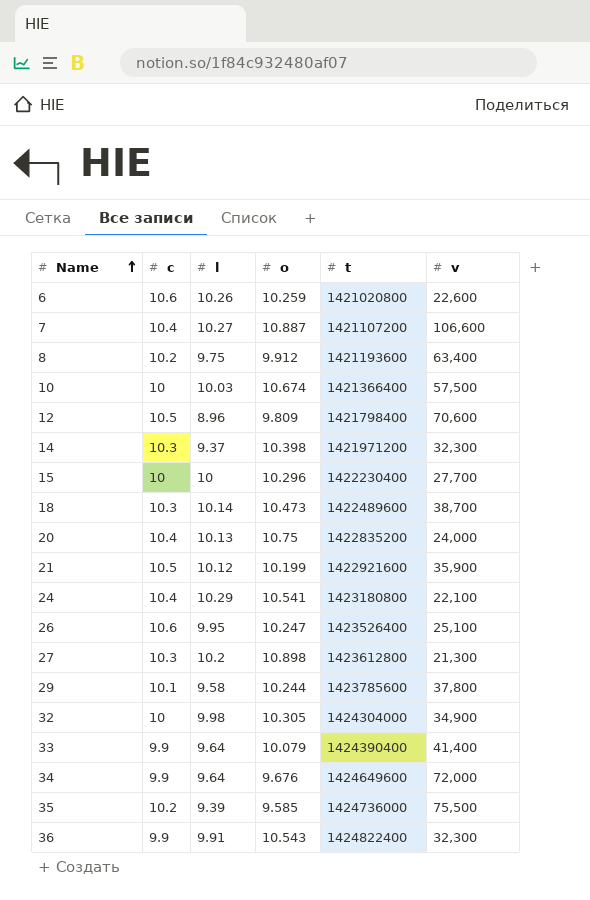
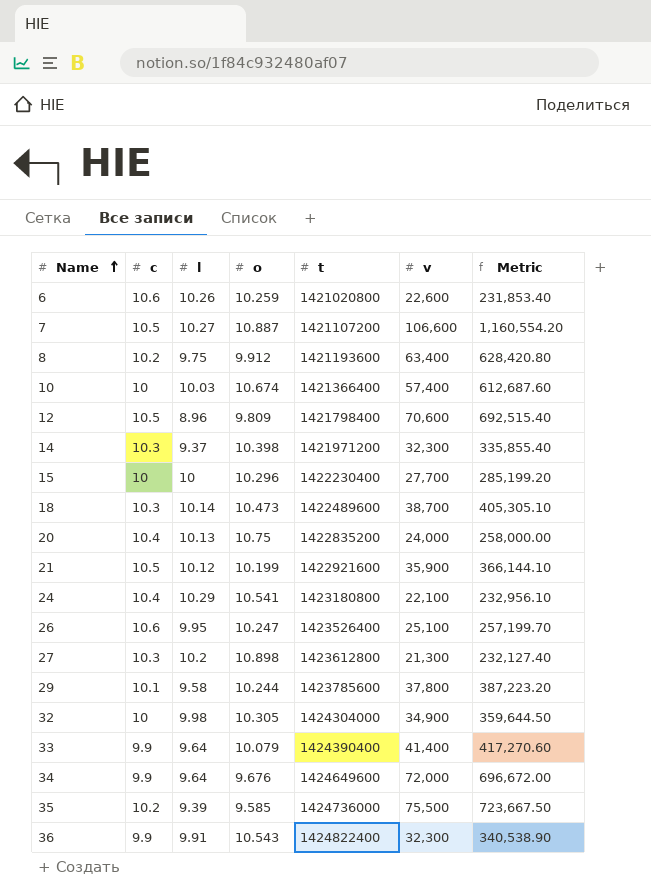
column Metric | formula: none -> [o] * [v]
7 | c: 10.4 -> 10.5
10 | v: 57,500 -> 57,400

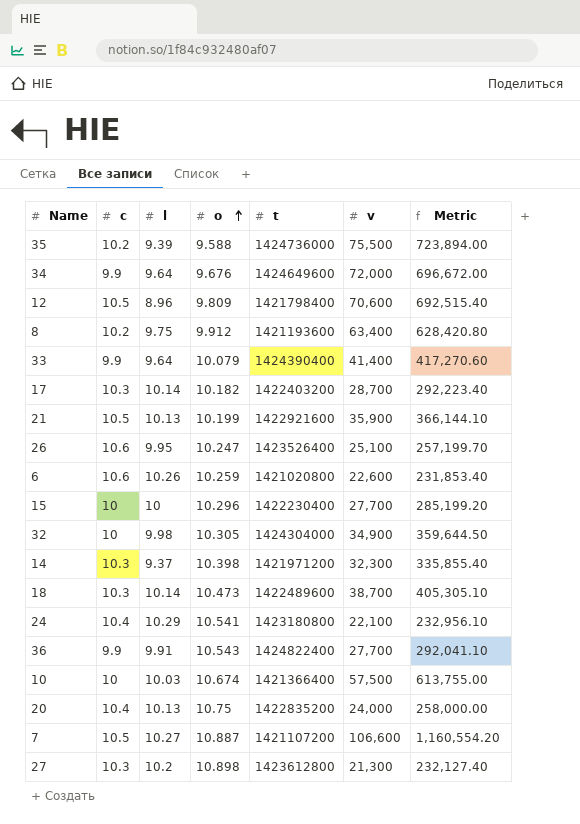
row order: Name ascending -> o ascending
row 29: 10.1 | 9.58 | 10.244 | 1423785600 | 37,800 | 387,223.20 -> none
35 | o: 9.585 -> 9.588
35 | Metric: 723,667.50 -> 723,894.00
row 17: none -> 10.3 | 10.14 | 10.182 | 1422403200 | 28,700 | 292,223.40
21 | l: 10.12 -> 10.13
36 | v: 32,300 -> 27,700
36 | Metric: 340,538.90 -> 292,041.10
10 | v: 57,400 -> 57,500
10 | Metric: 612,687.60 -> 613,755.00

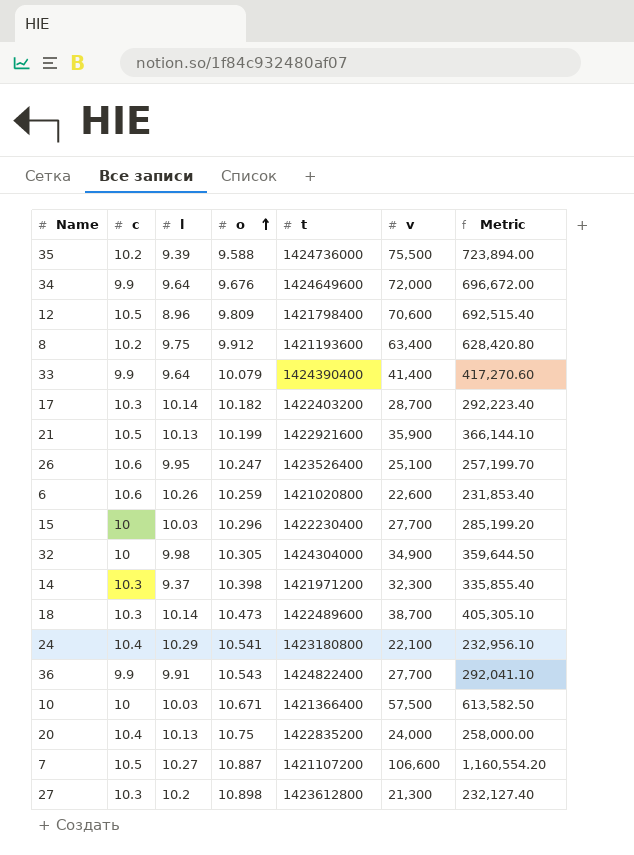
15 | l: 10 -> 10.03
10 | o: 10.674 -> 10.671
10 | Metric: 613,755.00 -> 613,582.50

